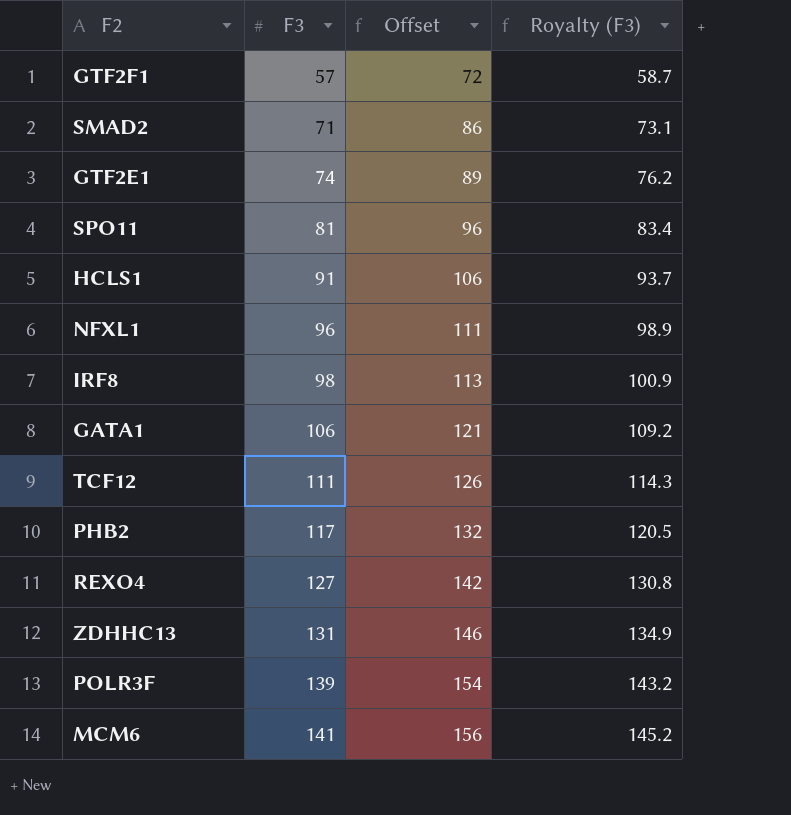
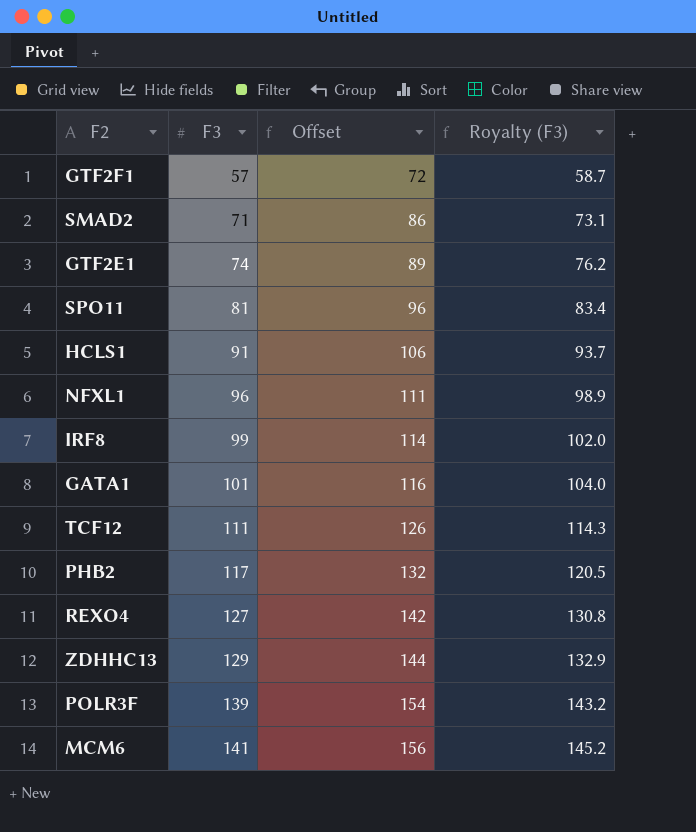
IRF8 | F3: 98 -> 99
IRF8 | Offset: 113 -> 114
IRF8 | Royalty (F3): 100.9 -> 102.0
GATA1 | F3: 106 -> 101
GATA1 | Offset: 121 -> 116
GATA1 | Royalty (F3): 109.2 -> 104.0
ZDHHC13 | F3: 131 -> 129
ZDHHC13 | Offset: 146 -> 144
ZDHHC13 | Royalty (F3): 134.9 -> 132.9

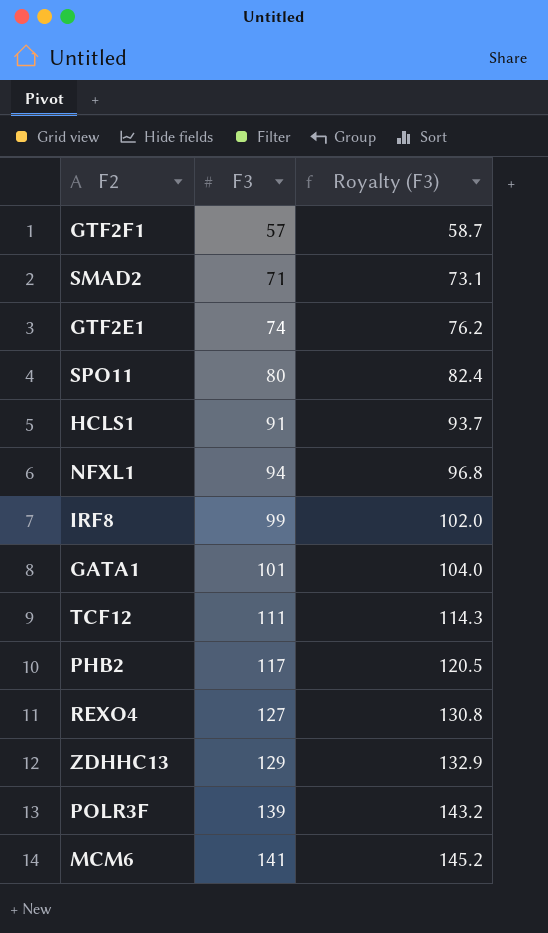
column Offset | formula: [F3] + 15 -> none
SPO11 | F3: 81 -> 80
SPO11 | Royalty (F3): 83.4 -> 82.4
NFXL1 | F3: 96 -> 94
NFXL1 | Royalty (F3): 98.9 -> 96.8

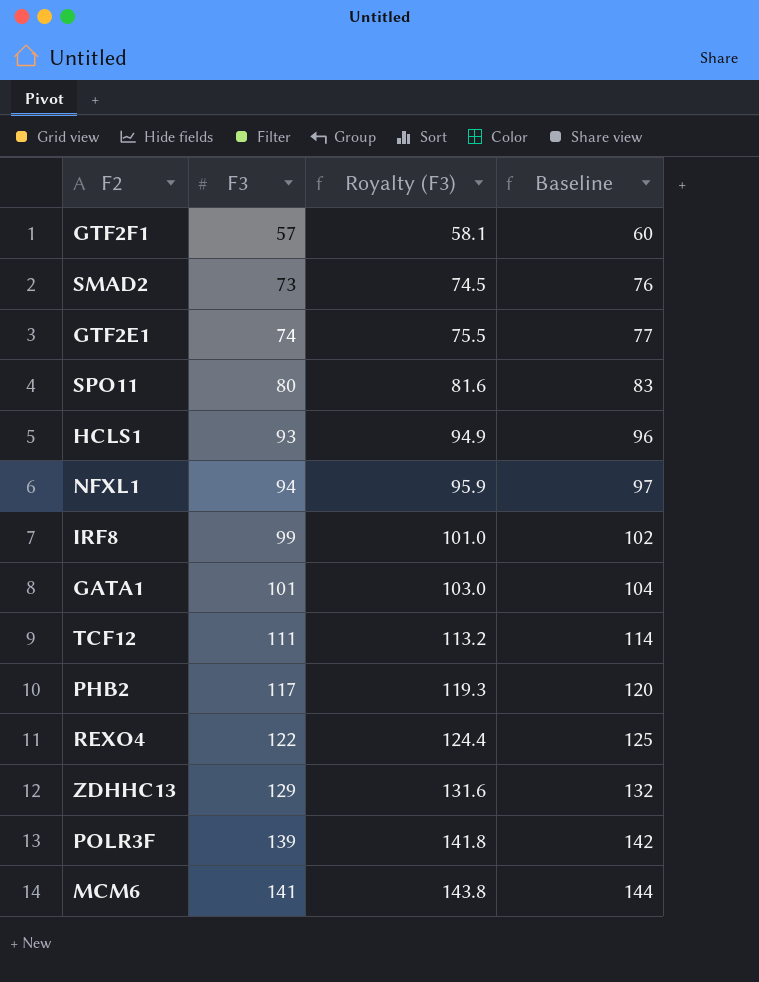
column Royalty (F3) | formula: [F3] * 1.03 -> [F3] * 1.02
column Baseline | formula: none -> [F3] + 3
SMAD2 | F3: 71 -> 73
HCLS1 | F3: 91 -> 93
REXO4 | F3: 127 -> 122

